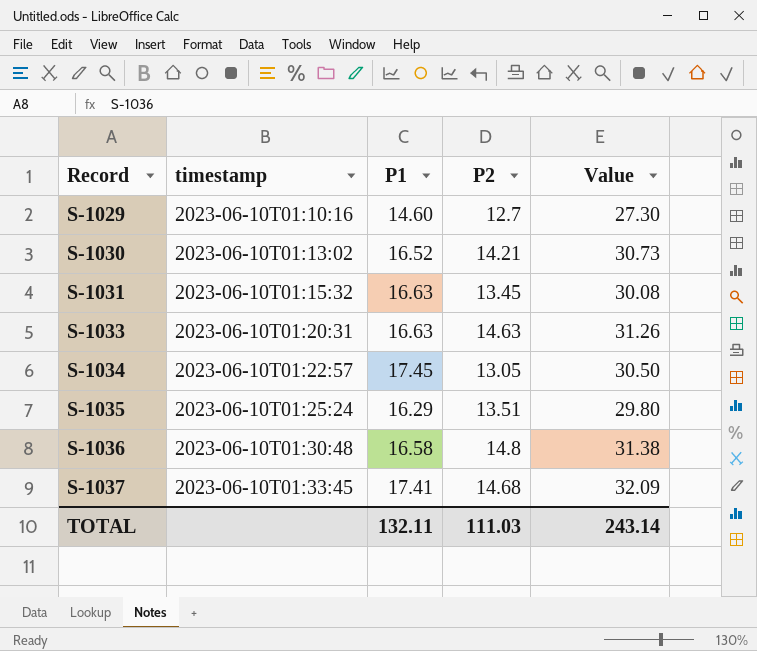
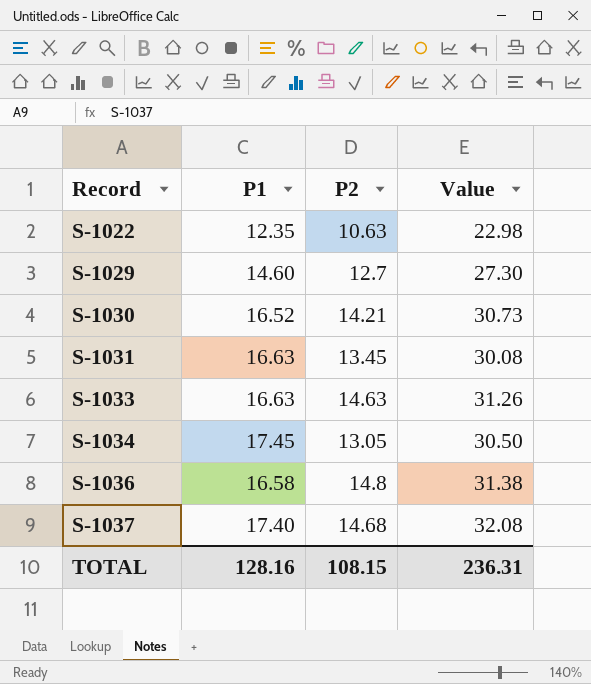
column timestamp | position: 2 -> none
row S-1035: 2023-06-10T01:25:24 | 16.29 | 13.51 | 29.80 -> none
row S-1022: none -> 12.35 | 10.63 | 22.98
S-1037 | P1: 17.41 -> 17.40
S-1037 | Value: 32.09 -> 32.08
TOTAL | P1: 132.11 -> 128.16
TOTAL | P2: 111.03 -> 108.15
TOTAL | Value: 243.14 -> 236.31

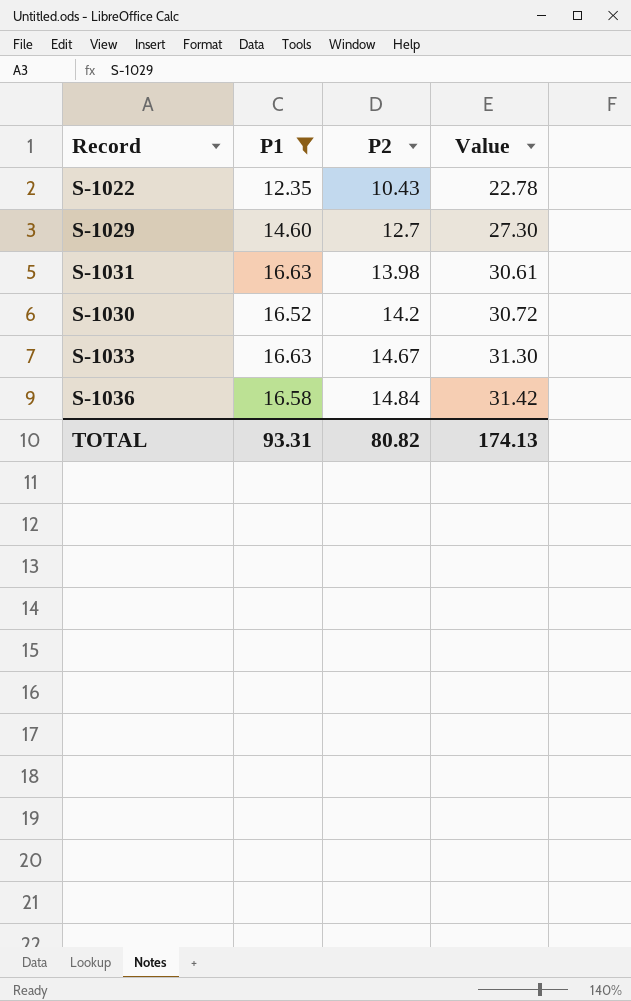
filter: none -> P1 <= 16.63
row order: Record ascending -> P2 ascending
S-1022 | P2: 10.63 -> 10.43
S-1022 | Value: 22.98 -> 22.78
S-1031 | P2: 13.45 -> 13.98
S-1031 | Value: 30.08 -> 30.61
S-1030 | P2: 14.21 -> 14.2
S-1030 | Value: 30.73 -> 30.72
S-1033 | P2: 14.63 -> 14.67
S-1033 | Value: 31.26 -> 31.30
S-1036 | P2: 14.8 -> 14.84
S-1036 | Value: 31.38 -> 31.42
TOTAL | P1: 128.16 -> 93.31
TOTAL | P2: 108.15 -> 80.82
TOTAL | Value: 236.31 -> 174.13

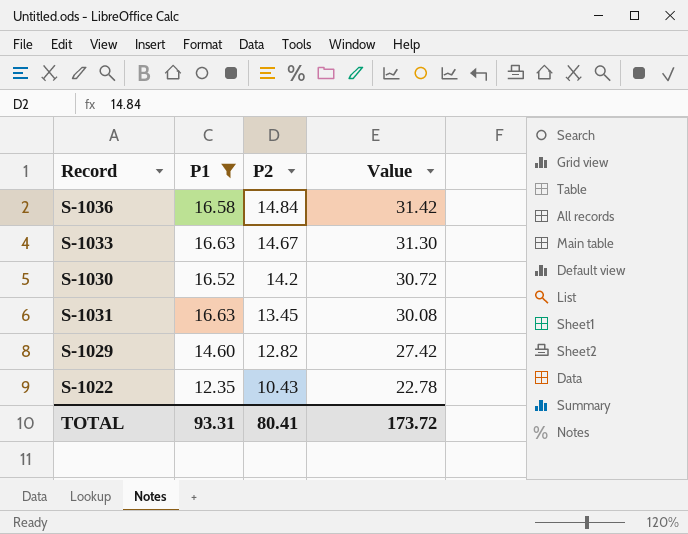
row order: P2 ascending -> P2 descending
S-1031 | P2: 13.98 -> 13.45
S-1031 | Value: 30.61 -> 30.08
S-1029 | P2: 12.7 -> 12.82
S-1029 | Value: 27.30 -> 27.42
TOTAL | P2: 80.82 -> 80.41
TOTAL | Value: 174.13 -> 173.72

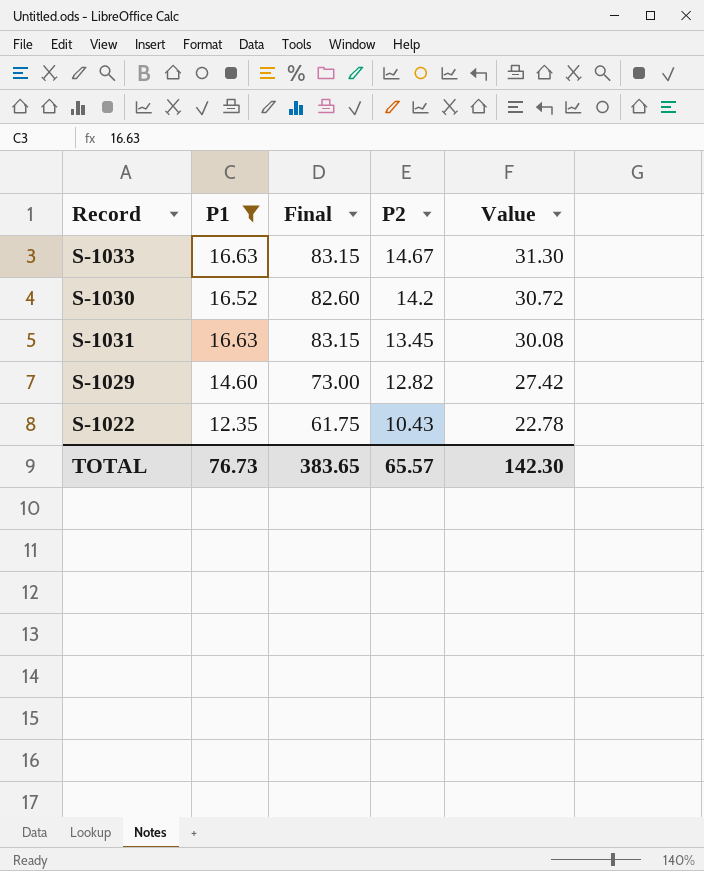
column Final | formula: none -> [P1] * 5
row S-1036: 16.58 | 14.84 | 31.42 -> none
TOTAL | P1: 93.31 -> 76.73
TOTAL | P2: 80.41 -> 65.57
TOTAL | Value: 173.72 -> 142.30

